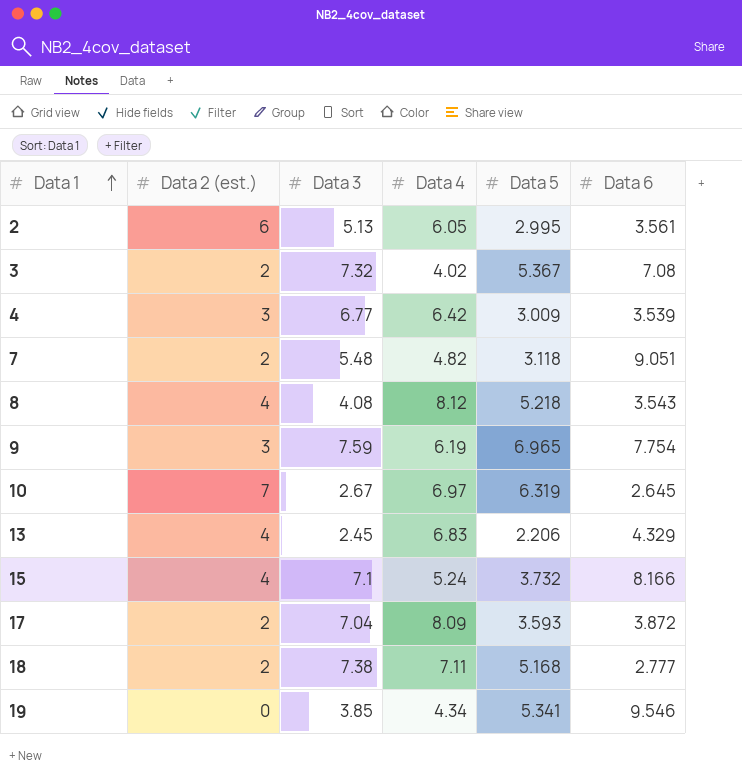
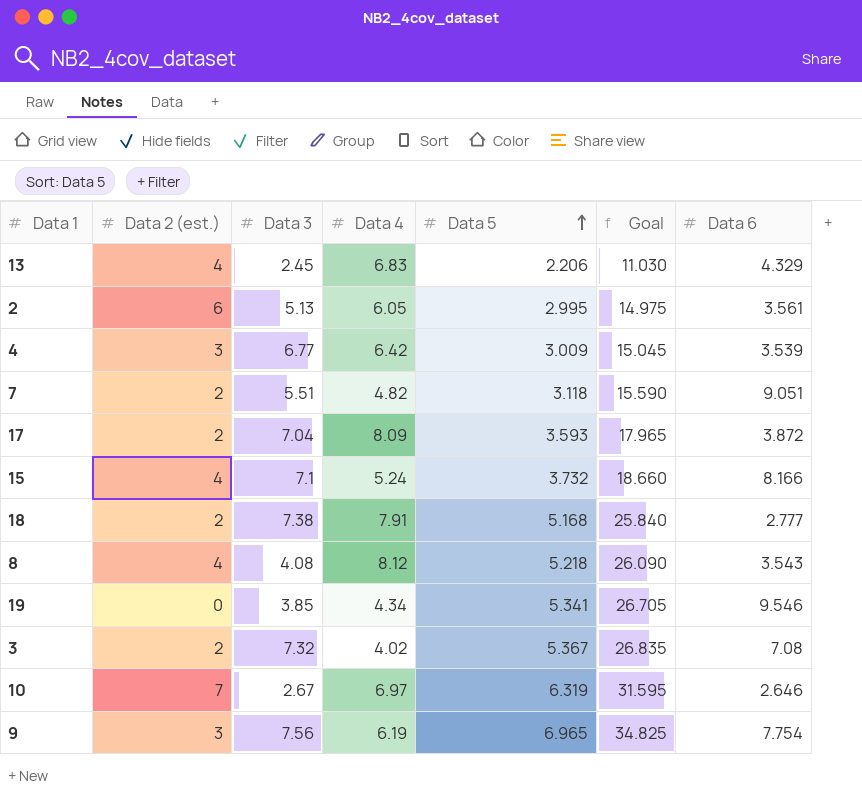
row order: Data 1 ascending -> Data 5 ascending
column Goal | formula: none -> [Data 5] * 5
7 | Data 3: 5.48 -> 5.51
18 | Data 4: 7.11 -> 7.91
10 | Data 6: 2.645 -> 2.646
9 | Data 3: 7.59 -> 7.56

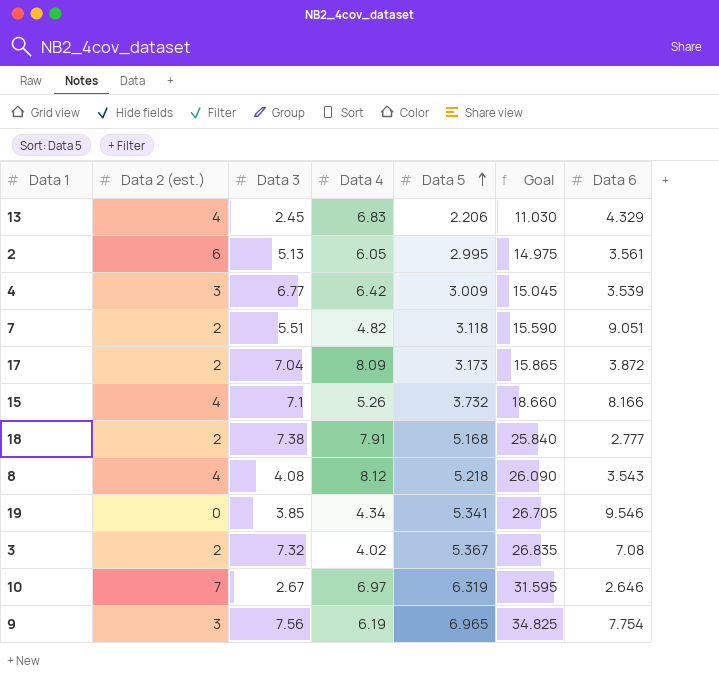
17 | Data 5: 3.593 -> 3.173
17 | Goal: 17.965 -> 15.865
15 | Data 4: 5.24 -> 5.26

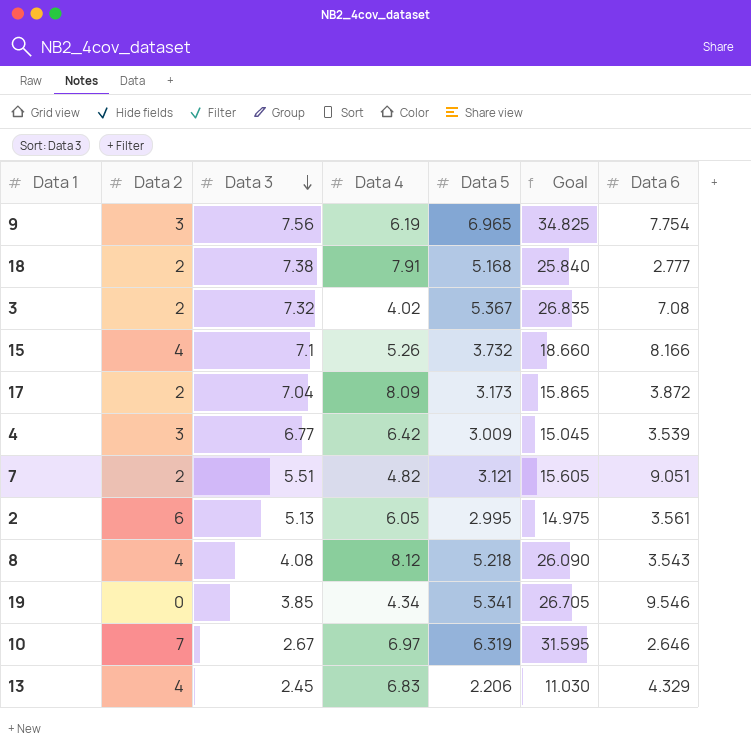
row order: Data 5 ascending -> Data 3 descending
column name: Data 2 (est.) -> Data 2
7 | Data 5: 3.118 -> 3.121
7 | Goal: 15.590 -> 15.605

